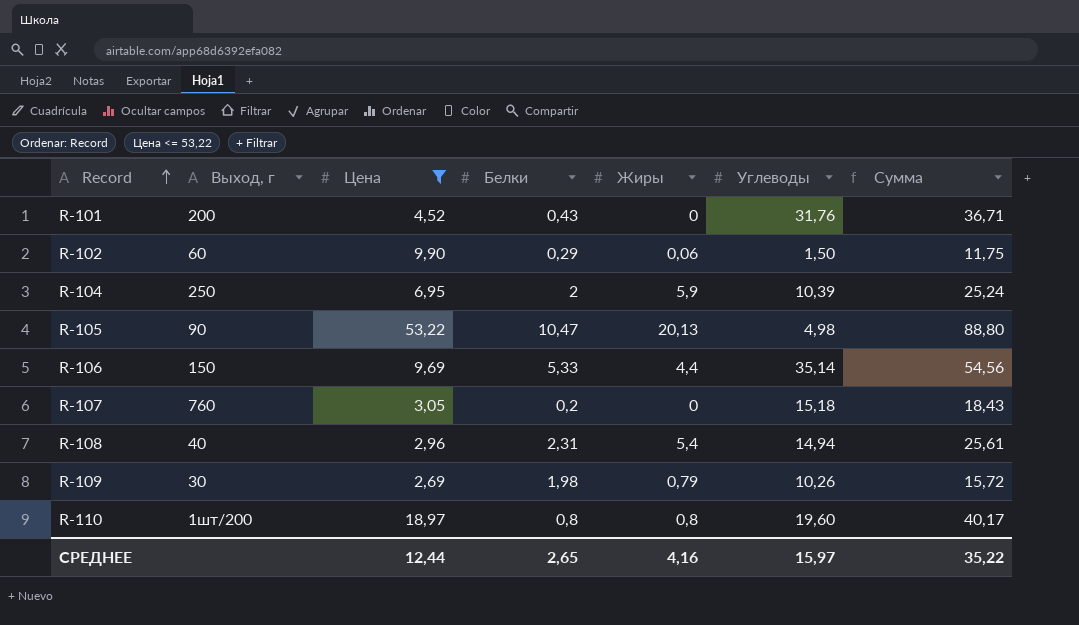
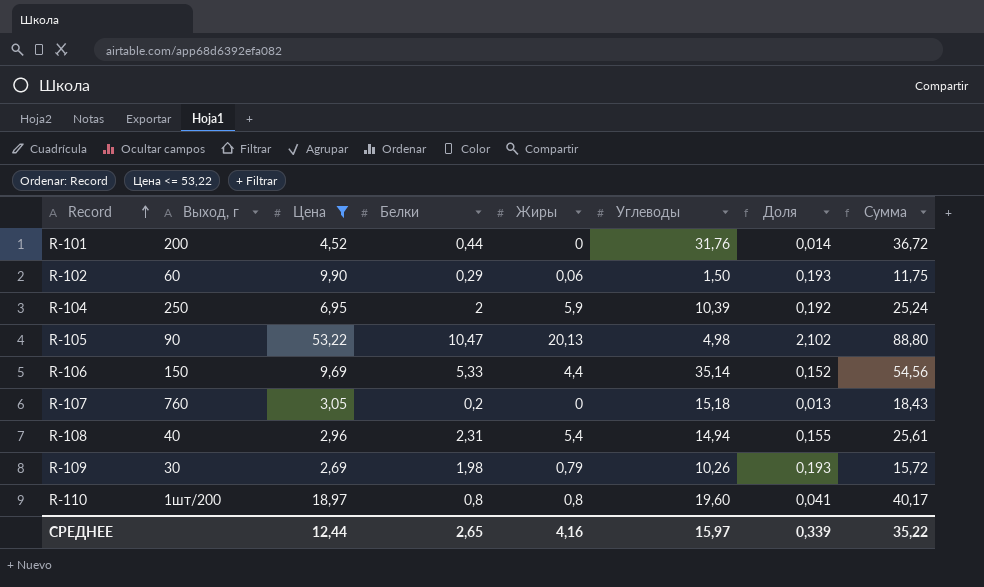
column Доля | formula: none -> [Белки] / [Углеводы]
R-101 | Белки: 0,43 -> 0,44
R-101 | Сумма: 36,71 -> 36,72

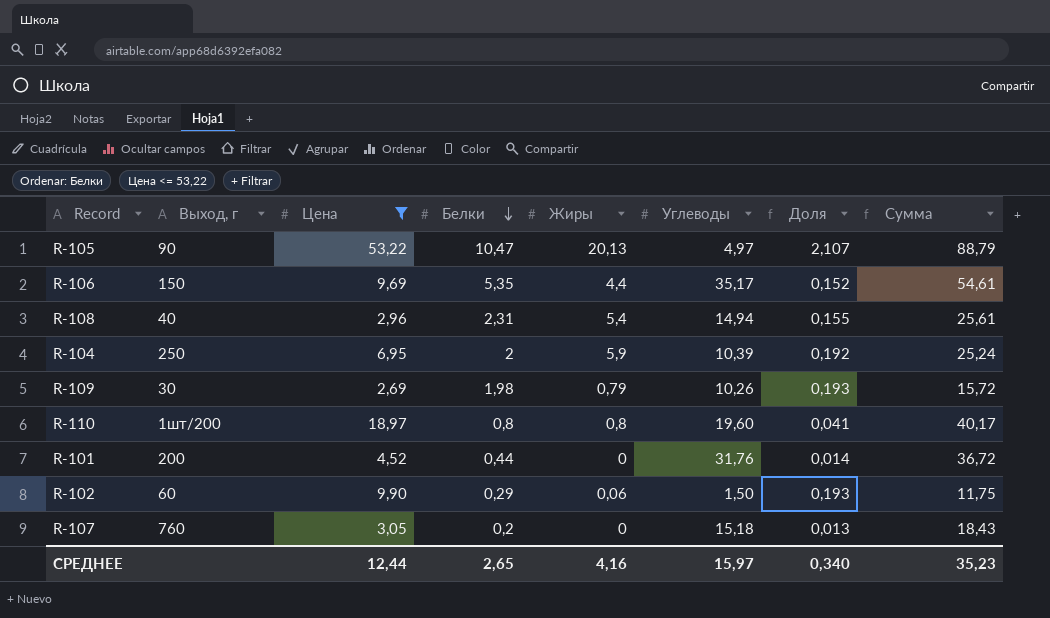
row order: Record ascending -> Белки descending
R-105 | Углеводы: 4,98 -> 4,97
R-105 | Доля: 2,102 -> 2,107
R-105 | Сумма: 88,80 -> 88,79
R-106 | Белки: 5,33 -> 5,35
R-106 | Углеводы: 35,14 -> 35,17
R-106 | Сумма: 54,56 -> 54,61
СРЕДНЕЕ | Доля: 0,339 -> 0,340
СРЕДНЕЕ | Сумма: 35,22 -> 35,23

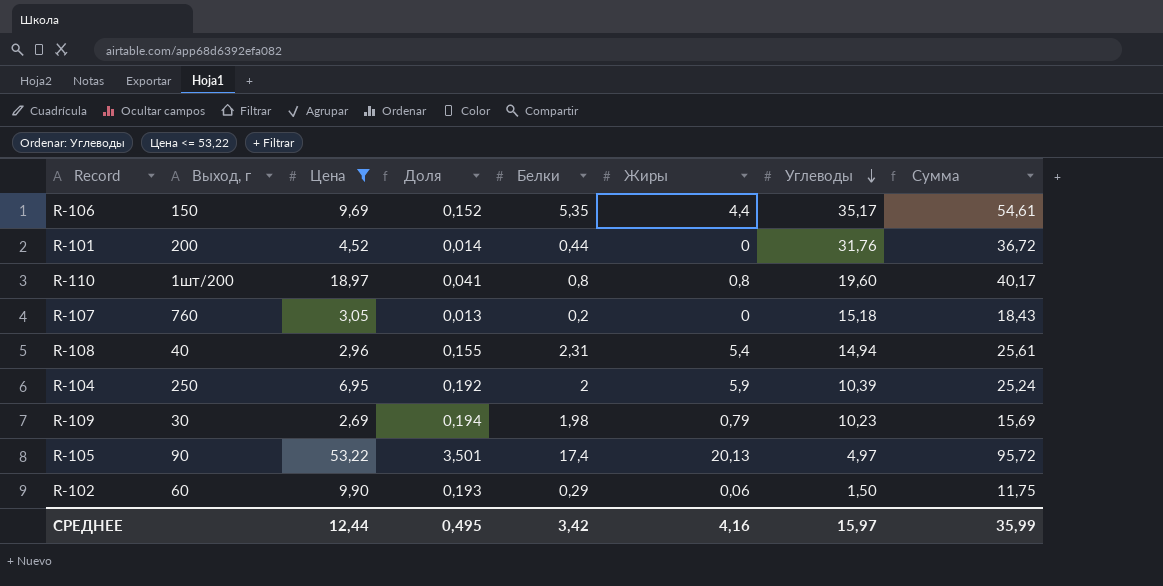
row order: Белки descending -> Углеводы descending
column Доля | position: 7 -> 4
R-109 | Доля: 0,193 -> 0,194
R-109 | Углеводы: 10,26 -> 10,23
R-109 | Сумма: 15,72 -> 15,69
R-105 | Доля: 2,107 -> 3,501
R-105 | Белки: 10,47 -> 17,4
R-105 | Сумма: 88,79 -> 95,72
СРЕДНЕЕ | Доля: 0,340 -> 0,495
СРЕДНЕЕ | Белки: 2,65 -> 3,42
СРЕДНЕЕ | Сумма: 35,23 -> 35,99

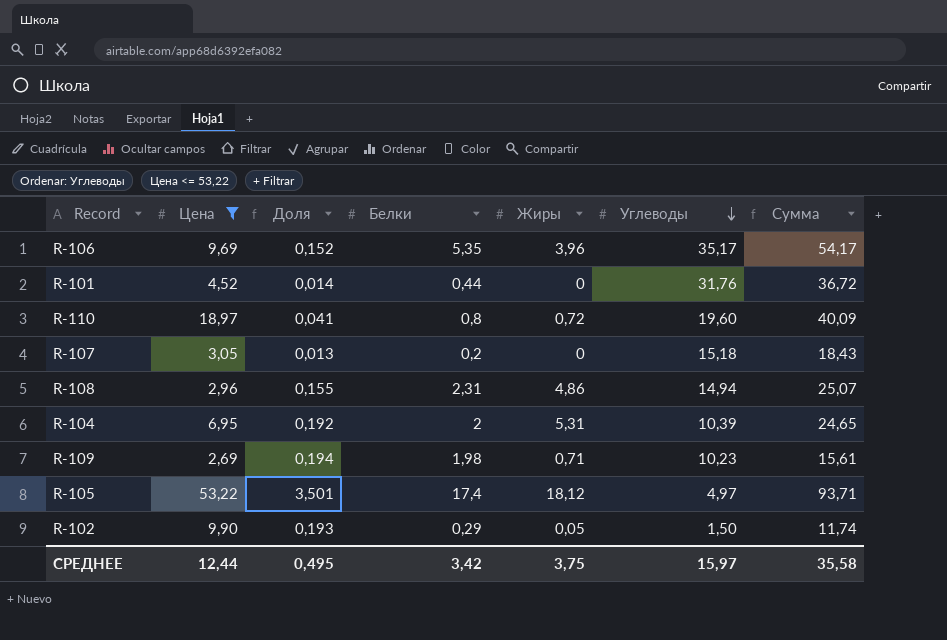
column Выход, г | position: 2 -> none
R-106 | Жиры: 4,4 -> 3,96
R-106 | Сумма: 54,61 -> 54,17
R-110 | Жиры: 0,8 -> 0,72
R-110 | Сумма: 40,17 -> 40,09
R-108 | Жиры: 5,4 -> 4,86
R-108 | Сумма: 25,61 -> 25,07
R-104 | Жиры: 5,9 -> 5,31
R-104 | Сумма: 25,24 -> 24,65
R-109 | Жиры: 0,79 -> 0,71
R-109 | Сумма: 15,69 -> 15,61
R-105 | Жиры: 20,13 -> 18,12
R-105 | Сумма: 95,72 -> 93,71
R-102 | Жиры: 0,06 -> 0,05
R-102 | Сумма: 11,75 -> 11,74
СРЕДНЕЕ | Жиры: 4,16 -> 3,75
СРЕДНЕЕ | Сумма: 35,99 -> 35,58

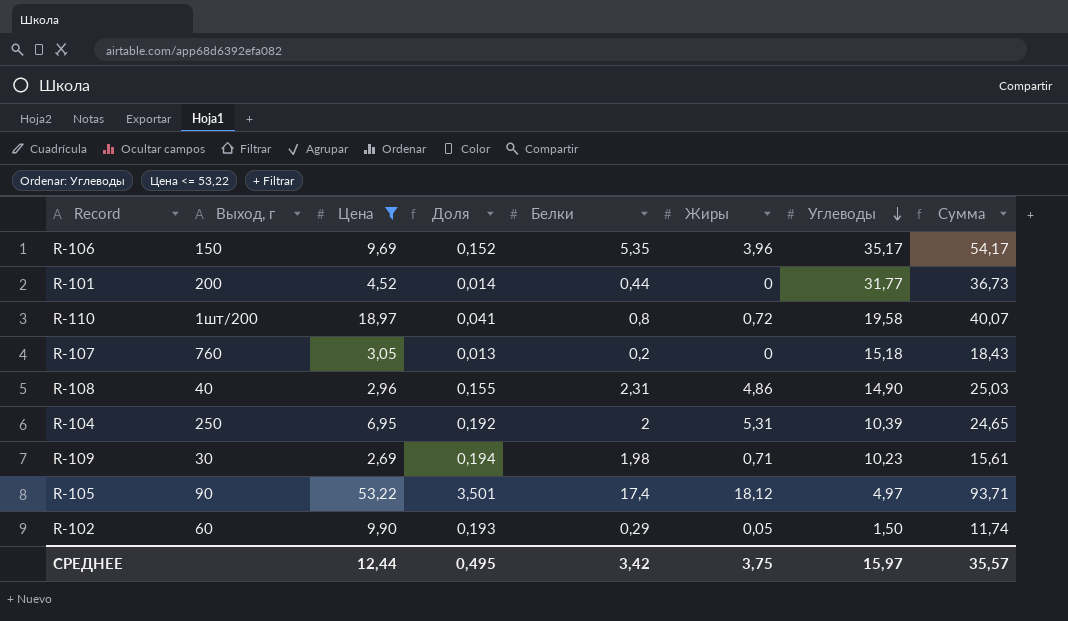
column Выход, г | position: none -> 2
R-101 | Углеводы: 31,76 -> 31,77
R-101 | Сумма: 36,72 -> 36,73
R-110 | Углеводы: 19,60 -> 19,58
R-110 | Сумма: 40,09 -> 40,07
R-108 | Углеводы: 14,94 -> 14,90
R-108 | Сумма: 25,07 -> 25,03
СРЕДНЕЕ | Сумма: 35,58 -> 35,57

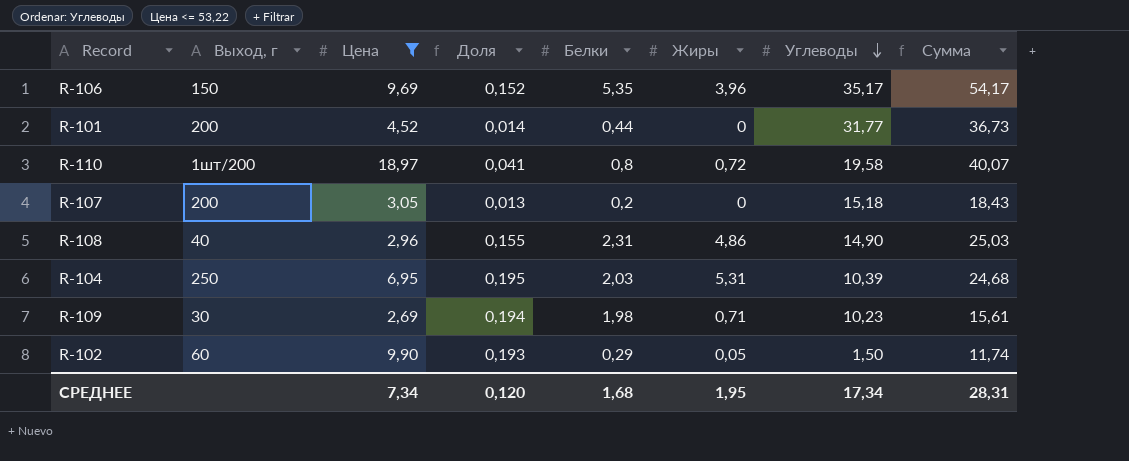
row R-105: 90 | 53,22 | 3,501 | 17,4 | 18,12 | 4,97 | 93,71 -> none
R-107 | Выход, г: 760 -> 200
R-104 | Доля: 0,192 -> 0,195
R-104 | Белки: 2 -> 2,03
R-104 | Сумма: 24,65 -> 24,68
СРЕДНЕЕ | Цена: 12,44 -> 7,34
СРЕДНЕЕ | Доля: 0,495 -> 0,120
СРЕДНЕЕ | Белки: 3,42 -> 1,68
СРЕДНЕЕ | Жиры: 3,75 -> 1,95
СРЕДНЕЕ | Углеводы: 15,97 -> 17,34
СРЕДНЕЕ | Сумма: 35,57 -> 28,31

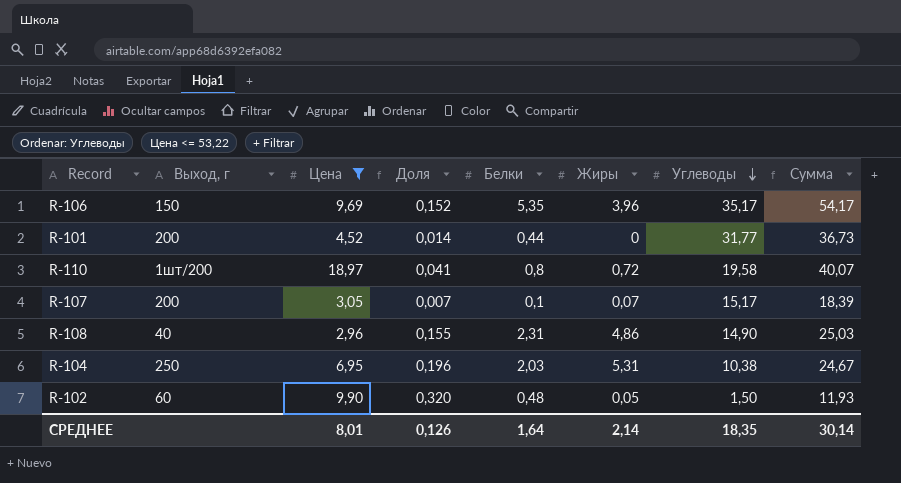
row R-109: 30 | 2,69 | 0,194 | 1,98 | 0,71 | 10,23 | 15,61 -> none
R-107 | Доля: 0,013 -> 0,007
R-107 | Белки: 0,2 -> 0,1
R-107 | Жиры: 0 -> 0,07
R-107 | Углеводы: 15,18 -> 15,17
R-107 | Сумма: 18,43 -> 18,39
R-104 | Доля: 0,195 -> 0,196
R-104 | Углеводы: 10,39 -> 10,38
R-104 | Сумма: 24,68 -> 24,67
R-102 | Доля: 0,193 -> 0,320
R-102 | Белки: 0,29 -> 0,48
R-102 | Сумма: 11,74 -> 11,93
СРЕДНЕЕ | Цена: 7,34 -> 8,01
СРЕДНЕЕ | Доля: 0,120 -> 0,126
СРЕДНЕЕ | Белки: 1,68 -> 1,64
СРЕДНЕЕ | Жиры: 1,95 -> 2,14
СРЕДНЕЕ | Углеводы: 17,34 -> 18,35
СРЕДНЕЕ | Сумма: 28,31 -> 30,14

